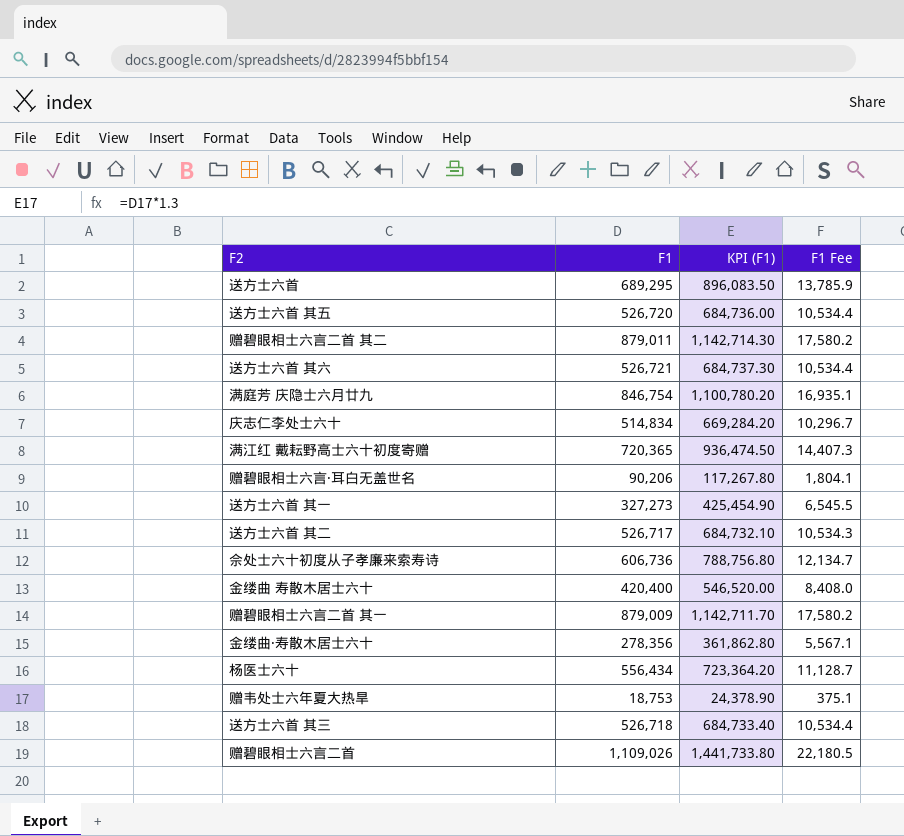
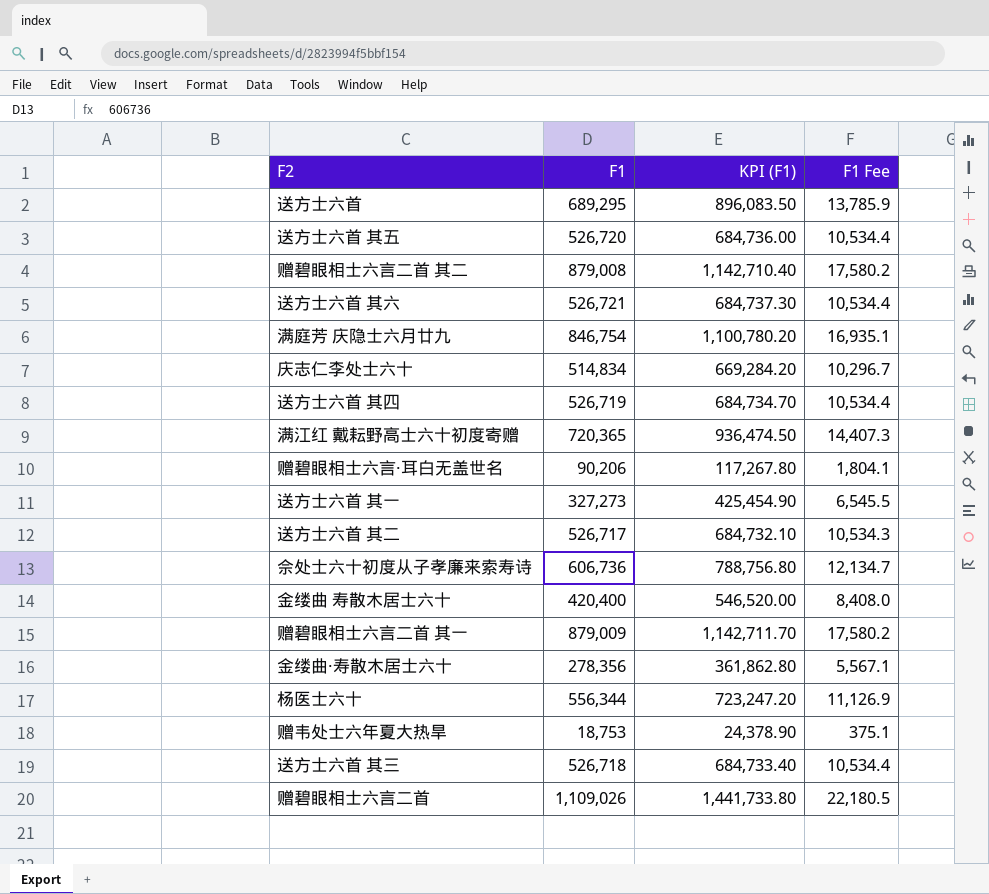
赠碧眼相士六言二首 其二 | F1: 879,011 -> 879,008
赠碧眼相士六言二首 其二 | KPI (F1): 1,142,714.30 -> 1,142,710.40
row 送方士六首 其四: none -> 526,719 | 684,734.70 | 10,534.4
杨医士六十 | F1: 556,434 -> 556,344
杨医士六十 | KPI (F1): 723,364.20 -> 723,247.20
杨医士六十 | F1 Fee: 11,128.7 -> 11,126.9

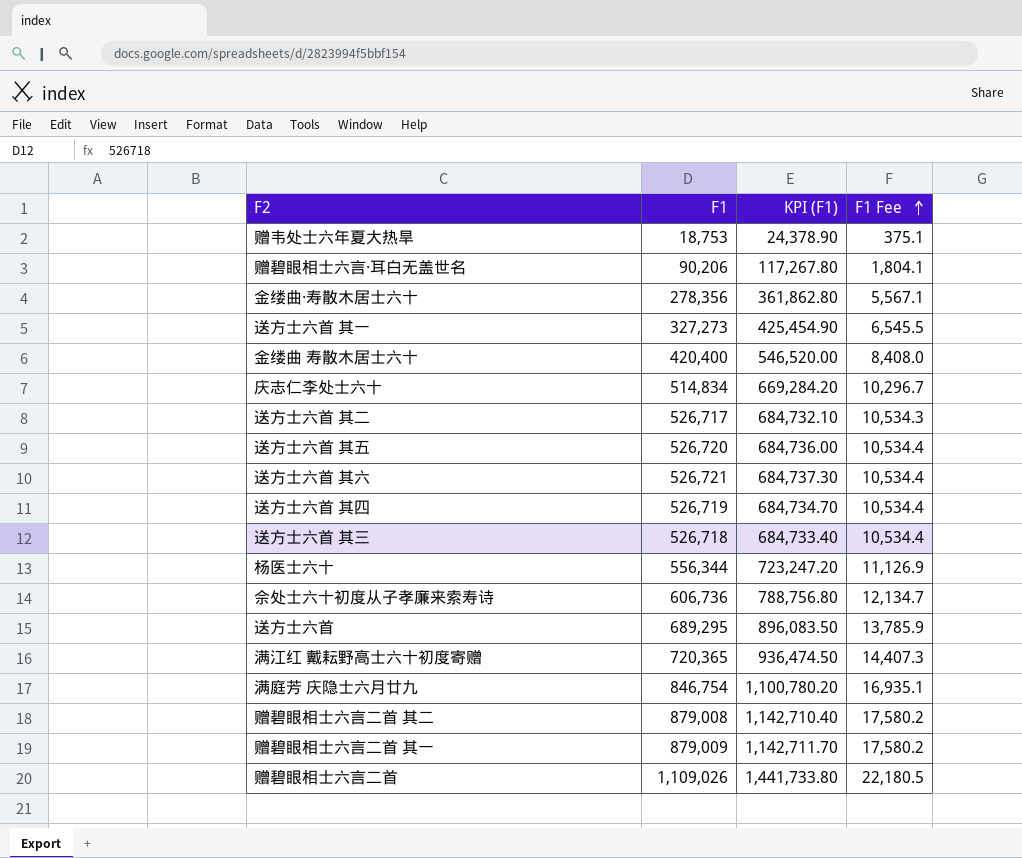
row order: none -> F1 Fee ascending

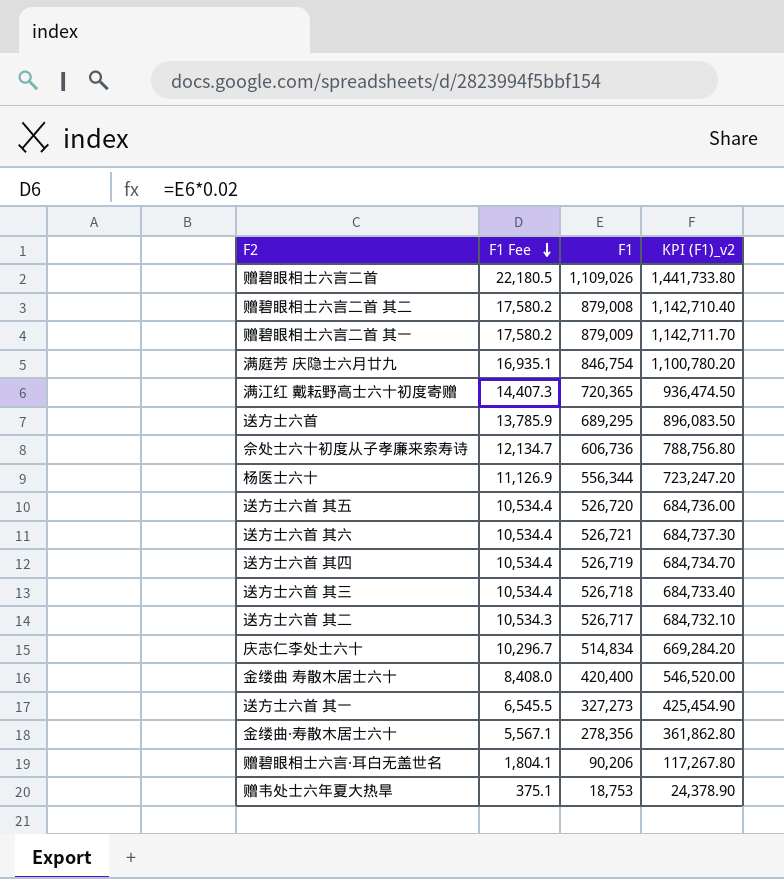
row order: F1 Fee ascending -> F1 Fee descending
column F1 Fee | position: 4 -> 2
column name: KPI (F1) -> KPI (F1)_v2

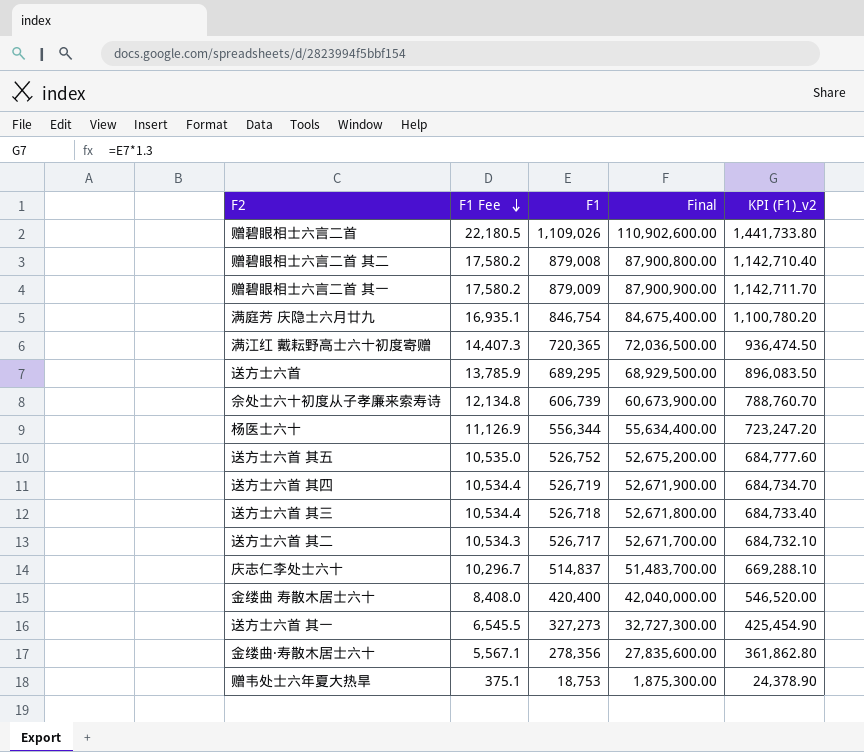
column Final | formula: none -> [F1] * 100
row 送方士六首 其六: 10,534.4 | 526,721 | 684,737.30 -> none
row 赠碧眼相士六言·耳白无盖世名: 1,804.1 | 90,206 | 117,267.80 -> none
佘处士六十初度从子孝廉来索寿诗 | F1 Fee: 12,134.7 -> 12,134.8
佘处士六十初度从子孝廉来索寿诗 | F1: 606,736 -> 606,739
佘处士六十初度从子孝廉来索寿诗 | KPI (F1)_v2: 788,756.80 -> 788,760.70
送方士六首 其五 | F1 Fee: 10,534.4 -> 10,535.0
送方士六首 其五 | F1: 526,720 -> 526,752
送方士六首 其五 | KPI (F1)_v2: 684,736.00 -> 684,777.60
庆志仁李处士六十 | F1: 514,834 -> 514,837
庆志仁李处士六十 | KPI (F1)_v2: 669,284.20 -> 669,288.10

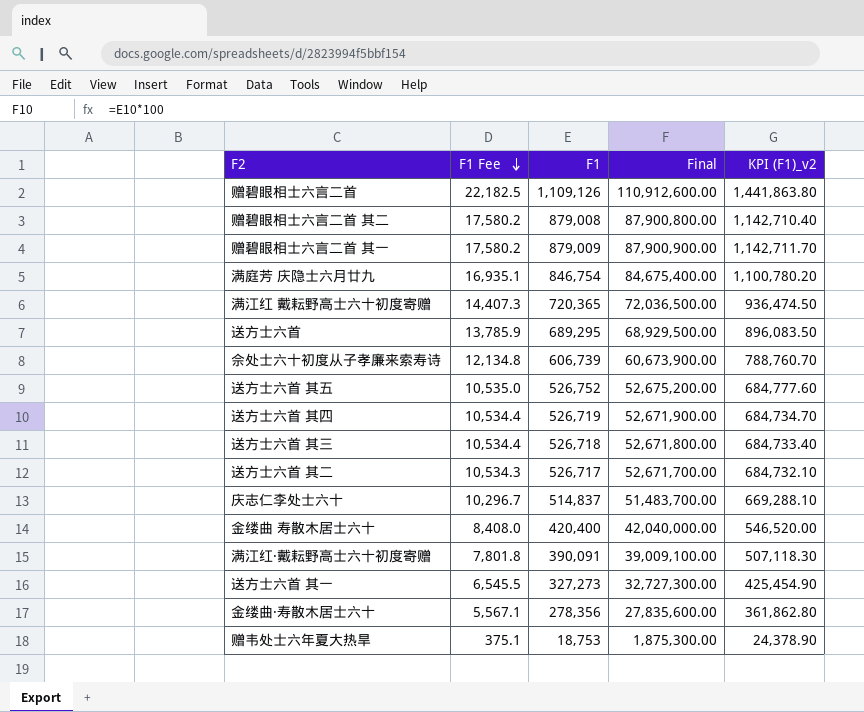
row 杨医士六十: 11,126.9 | 556,344 | 55,634,400.00 | 723,247.20 -> none
赠碧眼相士六言二首 | F1 Fee: 22,180.5 -> 22,182.5
赠碧眼相士六言二首 | F1: 1,109,026 -> 1,109,126
赠碧眼相士六言二首 | Final: 110,902,600.00 -> 110,912,600.00
赠碧眼相士六言二首 | KPI (F1)_v2: 1,441,733.80 -> 1,441,863.80
row 满江红·戴耘野高士六十初度寄赠: none -> 7,801.8 | 390,091 | 39,009,100.00 | 507,118.30

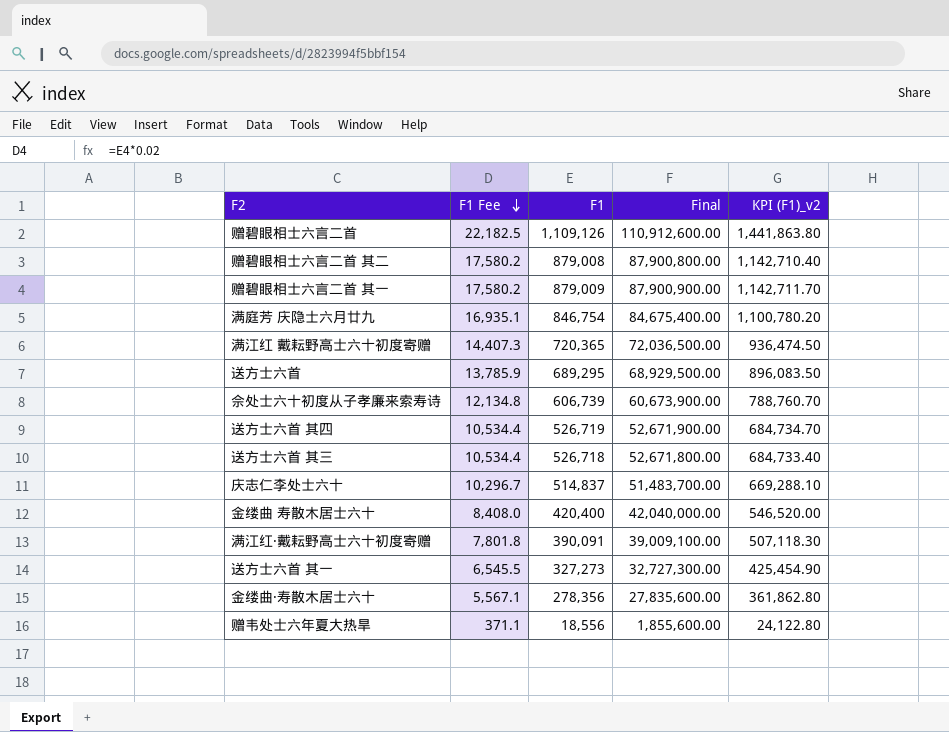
row 送方士六首 其五: 10,535.0 | 526,752 | 52,675,200.00 | 684,777.60 -> none
row 送方士六首 其二: 10,534.3 | 526,717 | 52,671,700.00 | 684,732.10 -> none
赠韦处士六年夏大热旱 | F1 Fee: 375.1 -> 371.1
赠韦处士六年夏大热旱 | F1: 18,753 -> 18,556
赠韦处士六年夏大热旱 | Final: 1,875,300.00 -> 1,855,600.00
赠韦处士六年夏大热旱 | KPI (F1)_v2: 24,378.90 -> 24,122.80

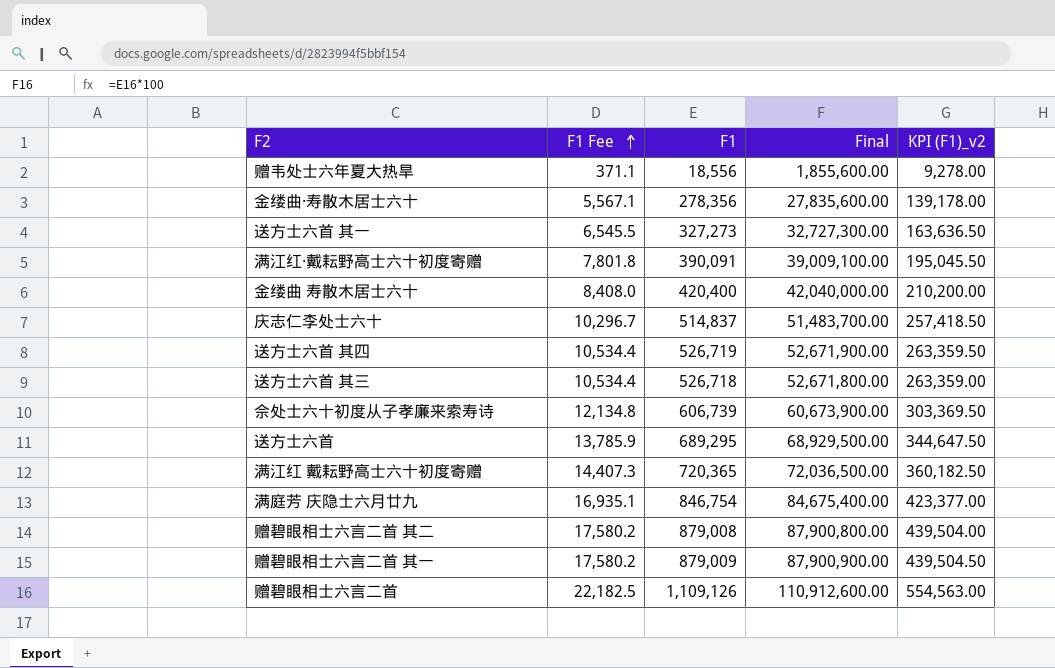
row order: F1 Fee descending -> F1 Fee ascending
column KPI (F1)_v2 | formula: [F1] * 1.3 -> [F1] * 0.5

